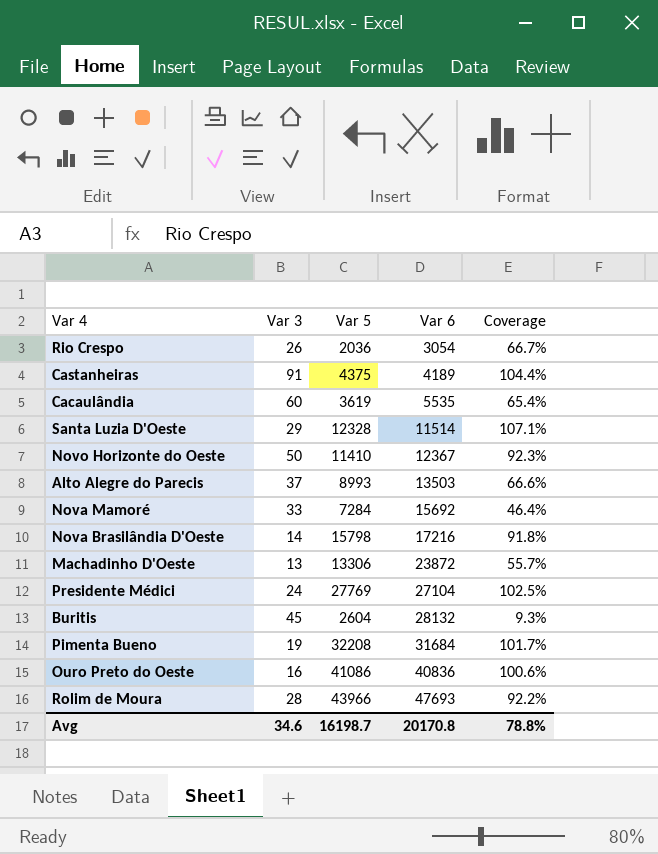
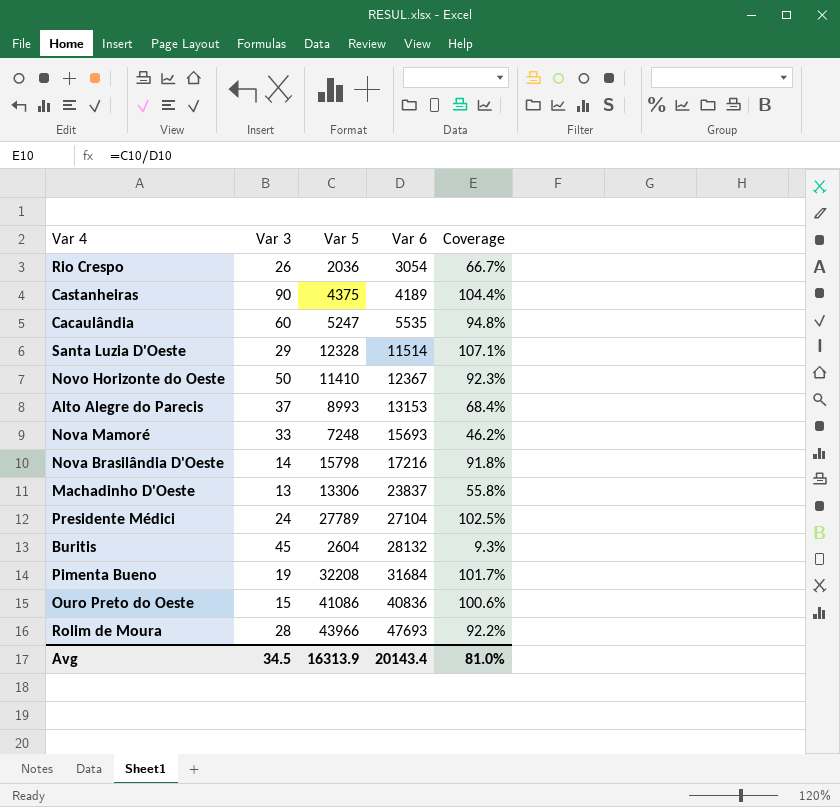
Castanheiras | Var 3: 91 -> 90
Cacaulândia | Var 5: 3619 -> 5247
Cacaulândia | Coverage: 65.4% -> 94.8%
Alto Alegre do Parecis | Var 6: 13503 -> 13153
Alto Alegre do Parecis | Coverage: 66.6% -> 68.4%
Nova Mamoré | Var 5: 7284 -> 7248
Nova Mamoré | Var 6: 15692 -> 15693
Nova Mamoré | Coverage: 46.4% -> 46.2%
Machadinho D'Oeste | Var 6: 23872 -> 23837
Machadinho D'Oeste | Coverage: 55.7% -> 55.8%
Presidente Médici | Var 5: 27769 -> 27789
Ouro Preto do Oeste | Var 3: 16 -> 15
Avg | Var 3: 34.6 -> 34.5
Avg | Var 5: 16198.7 -> 16313.9
Avg | Var 6: 20170.8 -> 20143.4
Avg | Coverage: 78.8% -> 81.0%

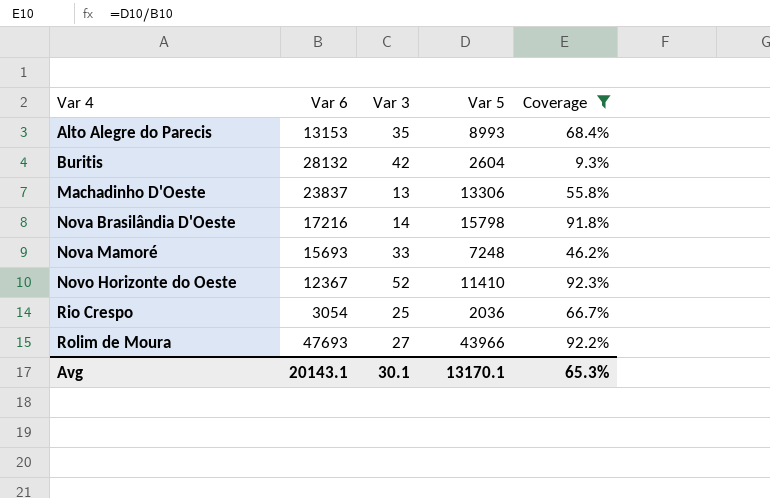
filter: none -> Coverage <= 92.3%
row order: Var 6 ascending -> Var 4 ascending
column Var 6 | position: 4 -> 2
Alto Alegre do Parecis | Var 3: 37 -> 35
Buritis | Var 3: 45 -> 42
Novo Horizonte do Oeste | Var 3: 50 -> 52
Rio Crespo | Var 3: 26 -> 25
Rolim de Moura | Var 3: 28 -> 27
Avg | Var 6: 20143.4 -> 20143.1
Avg | Var 3: 34.5 -> 30.1
Avg | Var 5: 16313.9 -> 13170.1
Avg | Coverage: 81.0% -> 65.3%

